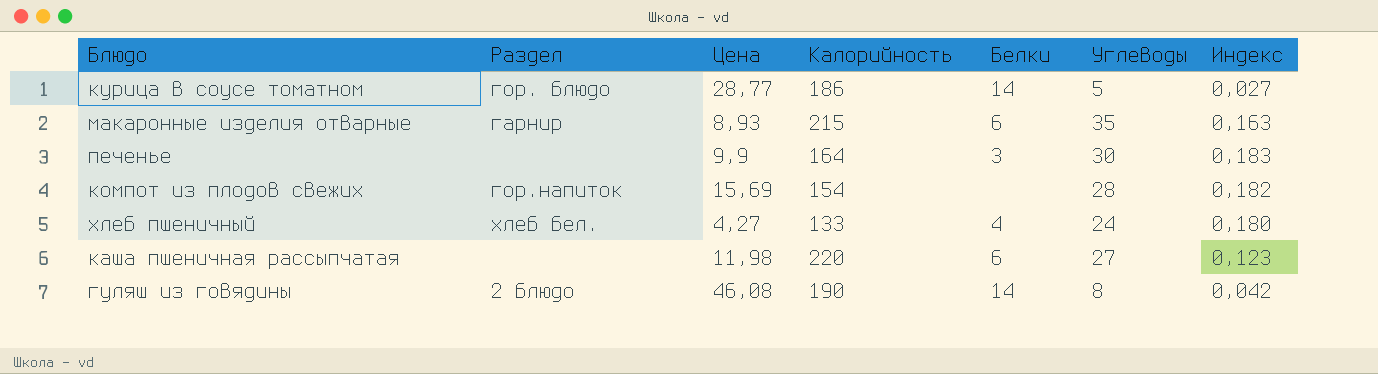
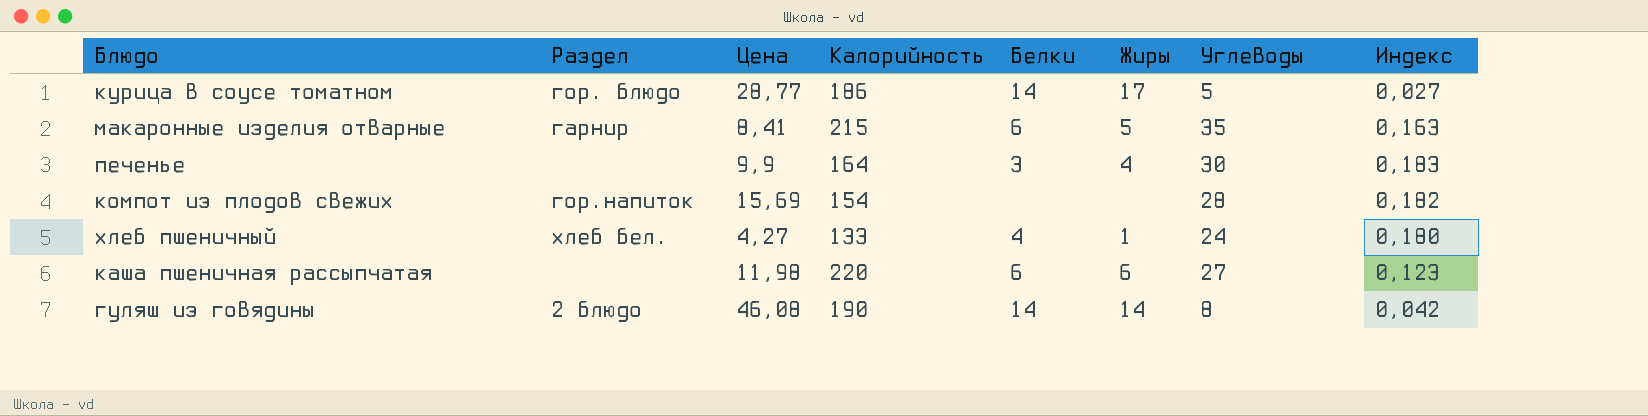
column Жиры | position: none -> 6
макаронные изделия отварные | Цена: 8,93 -> 8,41

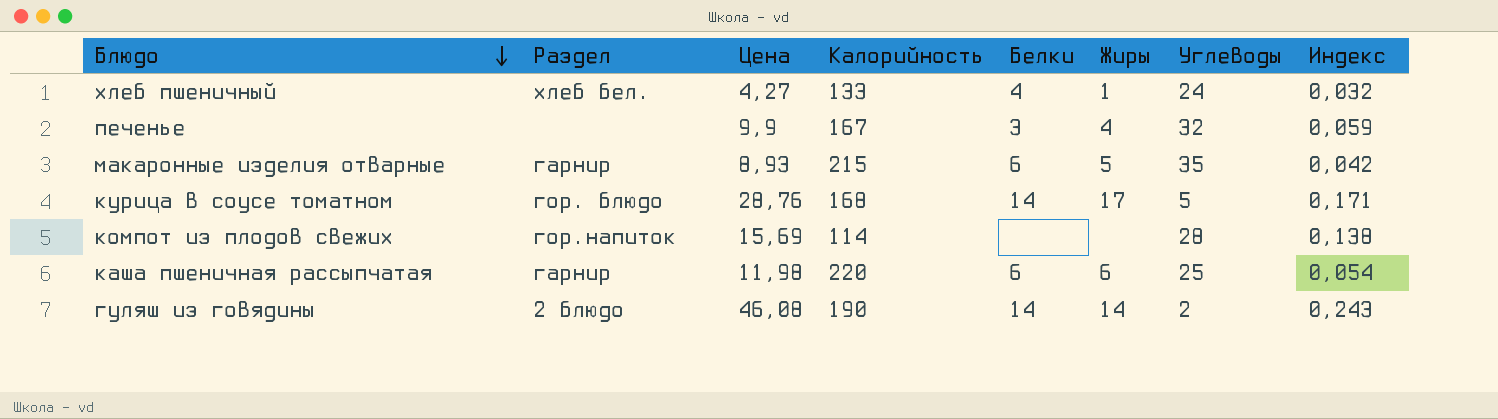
row order: none -> Блюдо descending
column Индекс | formula: [Углеводы] / [Калорийность] -> [Цена] / [Калорийность]
печенье | Калорийность: 164 -> 167
печенье | Углеводы: 30 -> 32
макаронные изделия отварные | Цена: 8,41 -> 8,93
курица в соусе томатном | Цена: 28,77 -> 28,76
курица в соусе томатном | Калорийность: 186 -> 168
компот из плодов свежих | Калорийность: 154 -> 114
каша пшеничная рассыпчатая | Раздел: none -> гарнир
каша пшеничная рассыпчатая | Углеводы: 27 -> 25
гуляш из говядины | Углеводы: 8 -> 2

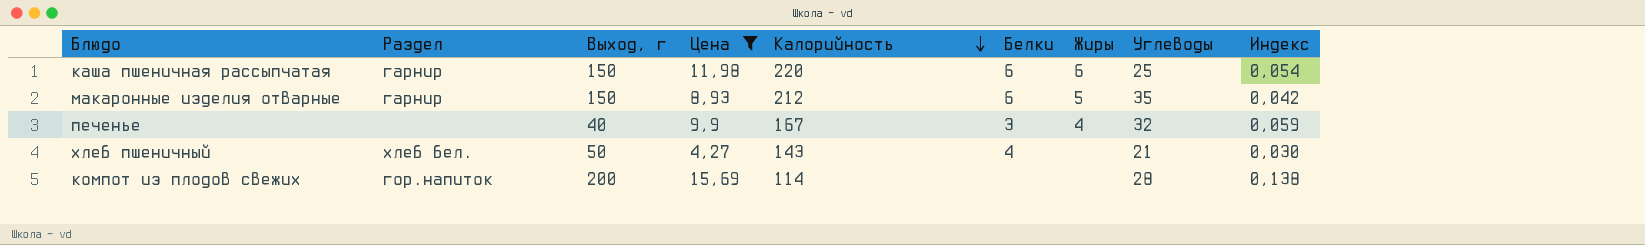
filter: none -> Цена <= 15,69
row order: Блюдо descending -> Калорийность descending
column Выход, г | position: none -> 3
макаронные изделия отварные | Калорийность: 215 -> 212
хлеб пшеничный | Калорийность: 133 -> 143
хлеб пшеничный | Жиры: 1 -> none
хлеб пшеничный | Углеводы: 24 -> 21
хлеб пшеничный | Индекс: 0,032 -> 0,030

